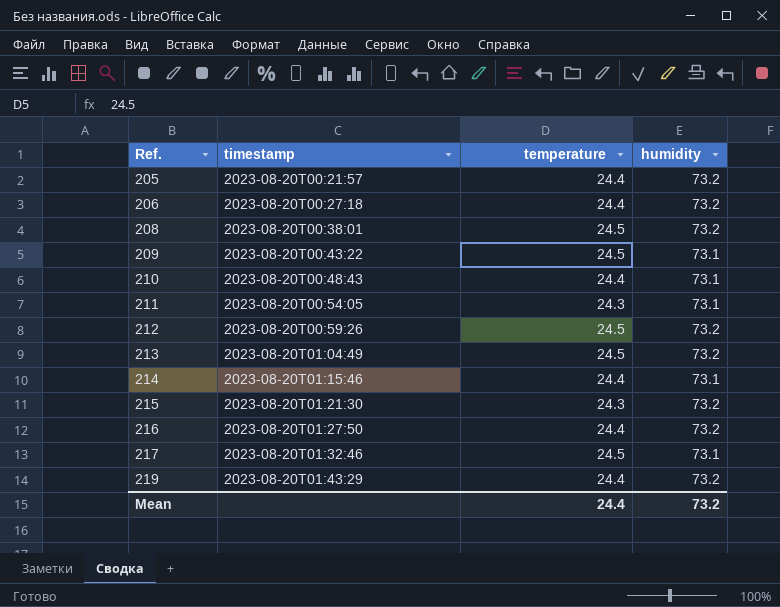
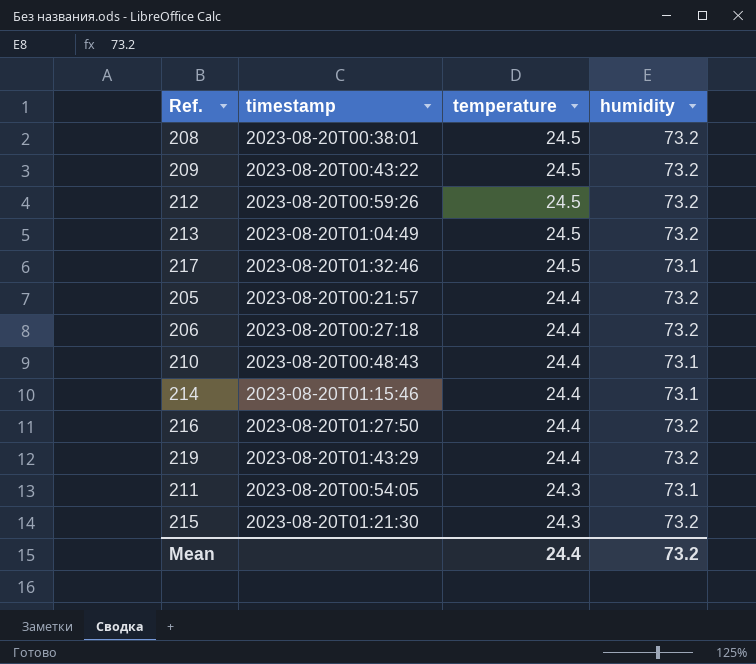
row order: Ref. ascending -> temperature descending
209 | humidity: 73.1 -> 73.2

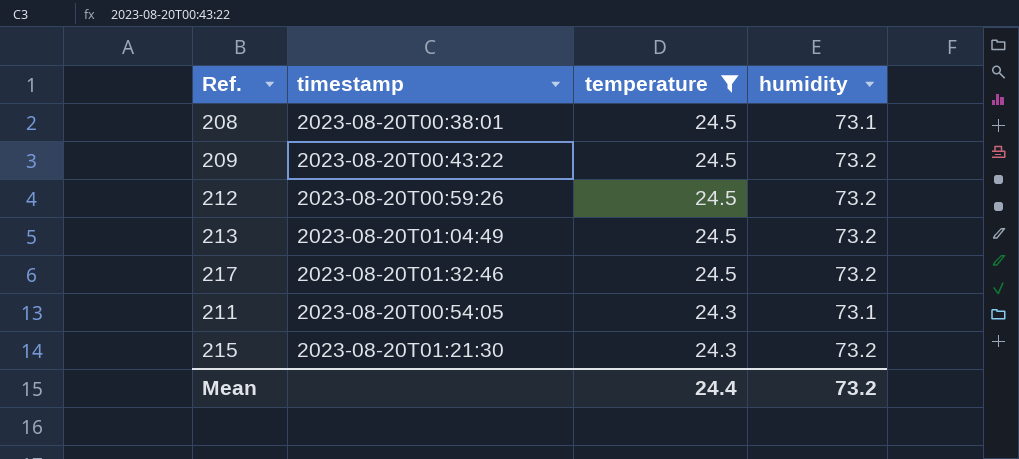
filter: none -> temperature != 24.4
208 | humidity: 73.2 -> 73.1
217 | humidity: 73.1 -> 73.2

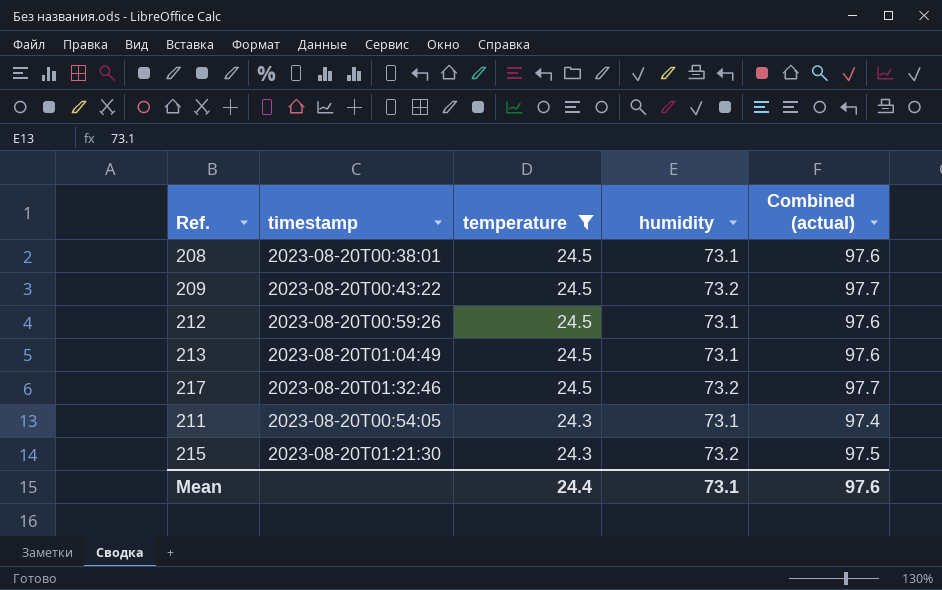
column Combined (actual) | formula: none -> [temperature] + [humidity]
212 | humidity: 73.2 -> 73.1
213 | humidity: 73.2 -> 73.1
Mean | humidity: 73.2 -> 73.1

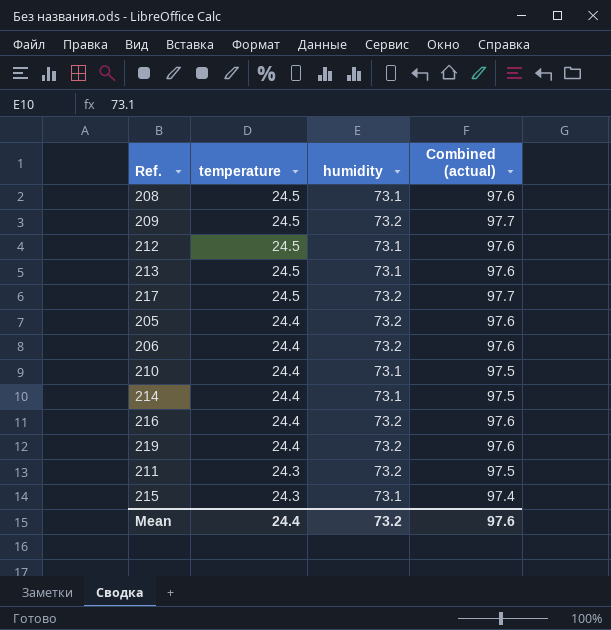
filter: temperature != 24.4 -> none
column timestamp | position: 2 -> none
211 | humidity: 73.1 -> 73.2
211 | Combined (actual): 97.4 -> 97.5
215 | humidity: 73.2 -> 73.1
215 | Combined (actual): 97.5 -> 97.4
Mean | humidity: 73.1 -> 73.2

